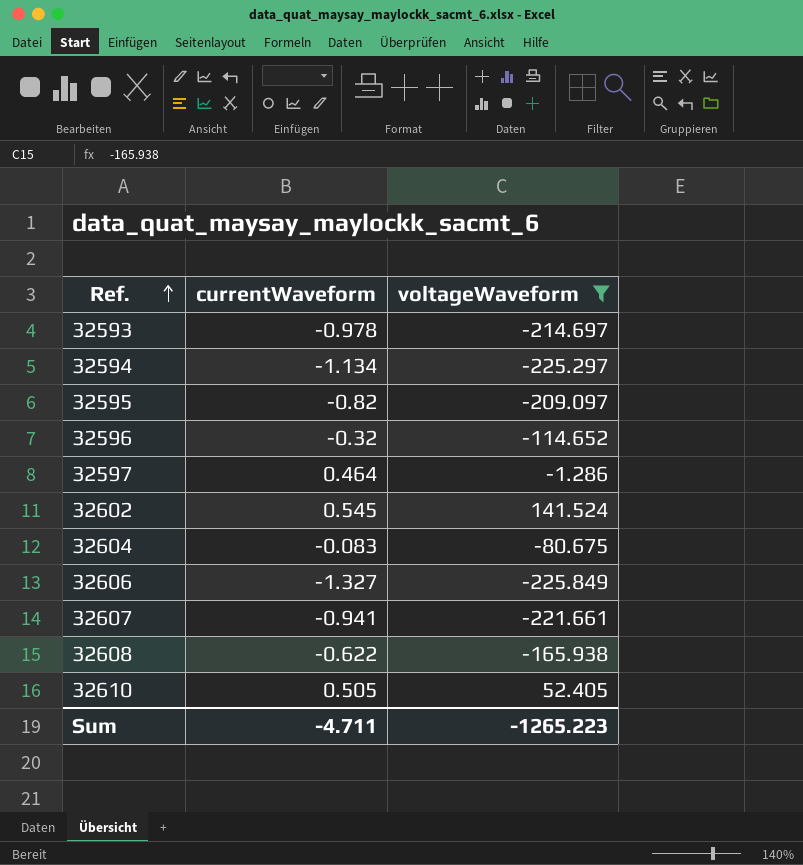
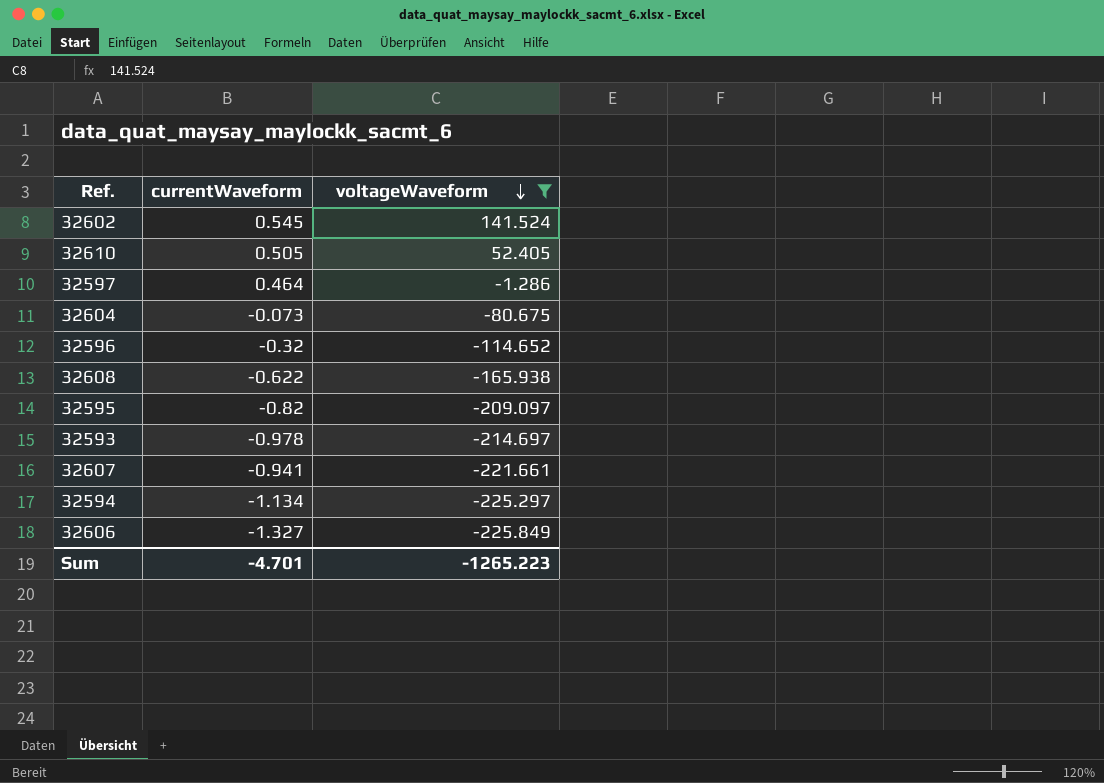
row order: Ref. ascending -> voltageWaveform descending
32604 | currentWaveform: -0.083 -> -0.073
Sum | currentWaveform: -4.711 -> -4.701

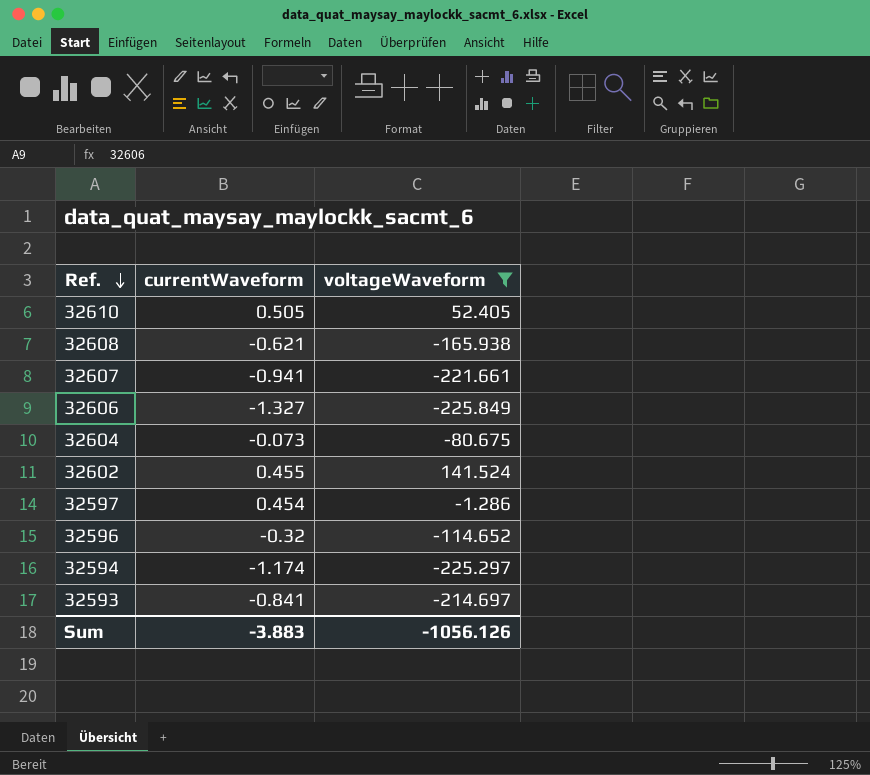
row order: voltageWaveform descending -> Ref. descending
row 32595: -0.82 | -209.097 -> none
32608 | currentWaveform: -0.622 -> -0.621
32602 | currentWaveform: 0.545 -> 0.455
32597 | currentWaveform: 0.464 -> 0.454
32594 | currentWaveform: -1.134 -> -1.174
32593 | currentWaveform: -0.978 -> -0.841
Sum | currentWaveform: -4.701 -> -3.883
Sum | voltageWaveform: -1265.223 -> -1056.126

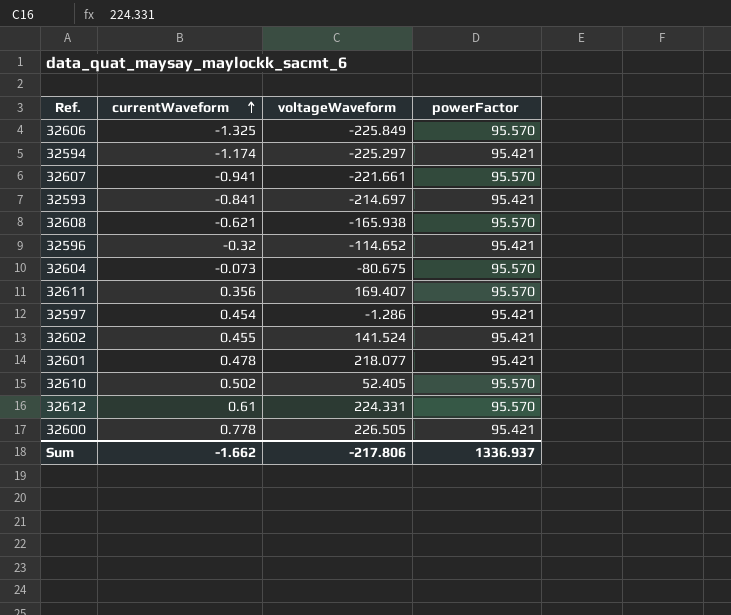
filter: voltageWaveform <= 141.524 -> none
row order: Ref. descending -> currentWaveform ascending
column powerFactor | position: none -> 4
32606 | currentWaveform: -1.327 -> -1.325
32610 | currentWaveform: 0.505 -> 0.502
Sum | currentWaveform: -3.883 -> -1.662
Sum | voltageWaveform: -1056.126 -> -217.806

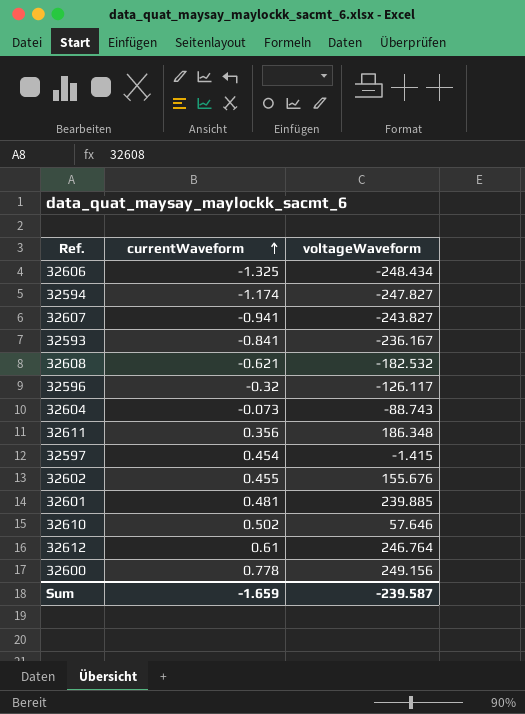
column powerFactor | position: 4 -> none
32606 | voltageWaveform: -225.849 -> -248.434
32594 | voltageWaveform: -225.297 -> -247.827
32607 | voltageWaveform: -221.661 -> -243.827
32593 | voltageWaveform: -214.697 -> -236.167
32608 | voltageWaveform: -165.938 -> -182.532
32596 | voltageWaveform: -114.652 -> -126.117
32604 | voltageWaveform: -80.675 -> -88.743
32611 | voltageWaveform: 169.407 -> 186.348
32597 | voltageWaveform: -1.286 -> -1.415
32602 | voltageWaveform: 141.524 -> 155.676
32601 | currentWaveform: 0.478 -> 0.481
32601 | voltageWaveform: 218.077 -> 239.885
32610 | voltageWaveform: 52.405 -> 57.646
32612 | voltageWaveform: 224.331 -> 246.764
32600 | voltageWaveform: 226.505 -> 249.156
Sum | currentWaveform: -1.662 -> -1.659
Sum | voltageWaveform: -217.806 -> -239.587

